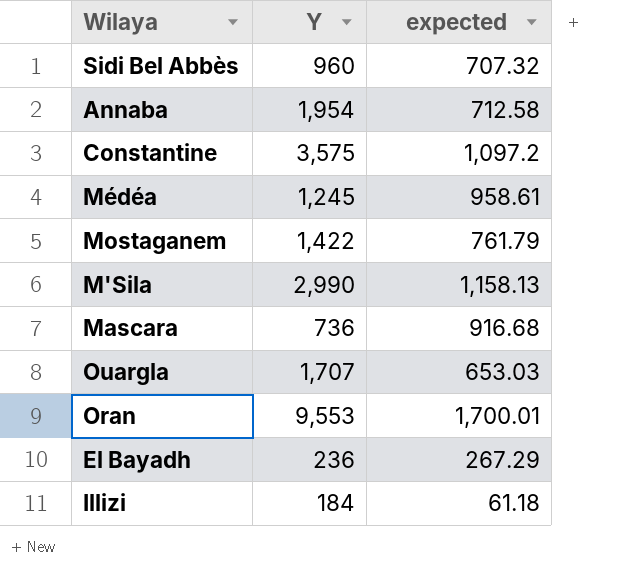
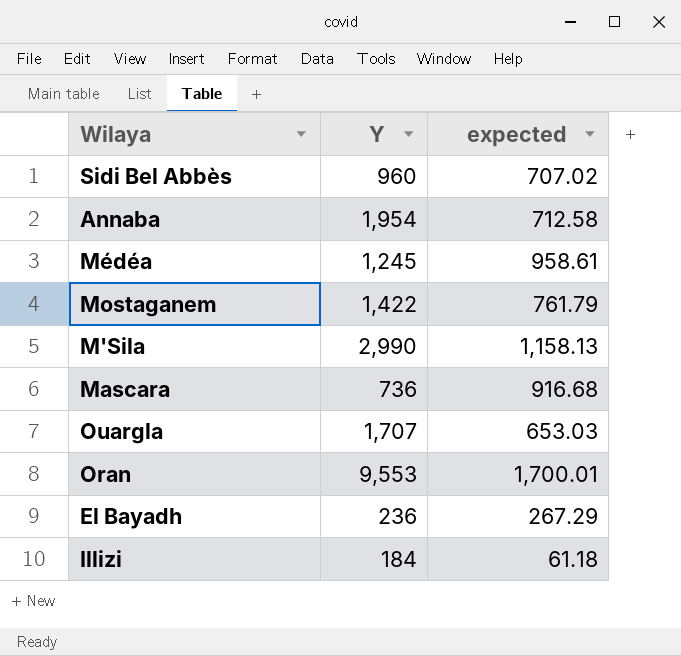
row Constantine: 3,575 | 1,097.2 -> none
Sidi Bel Abbès | expected: 707.32 -> 707.02

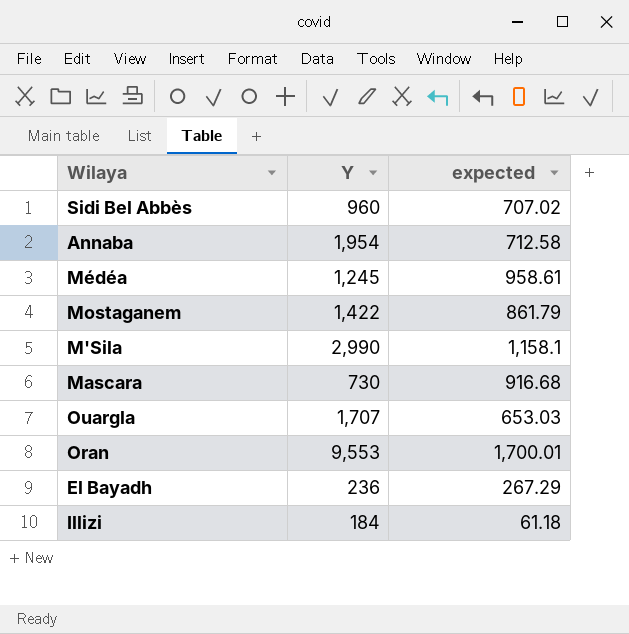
Mostaganem | expected: 761.79 -> 861.79
M'Sila | expected: 1,158.13 -> 1,158.1
Mascara | Y: 736 -> 730

